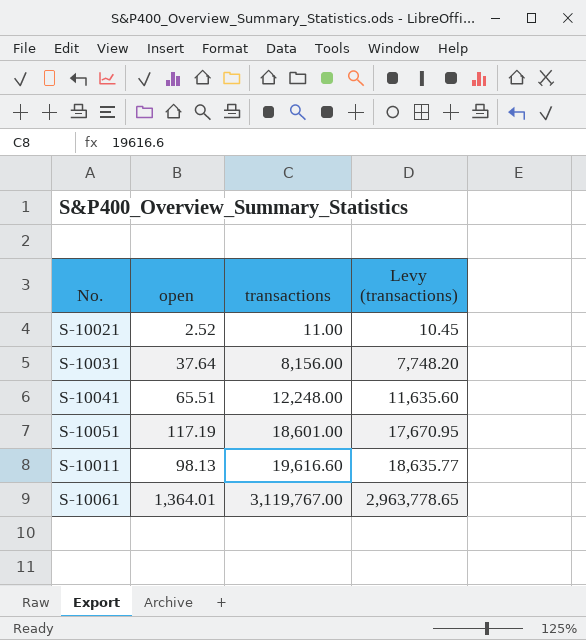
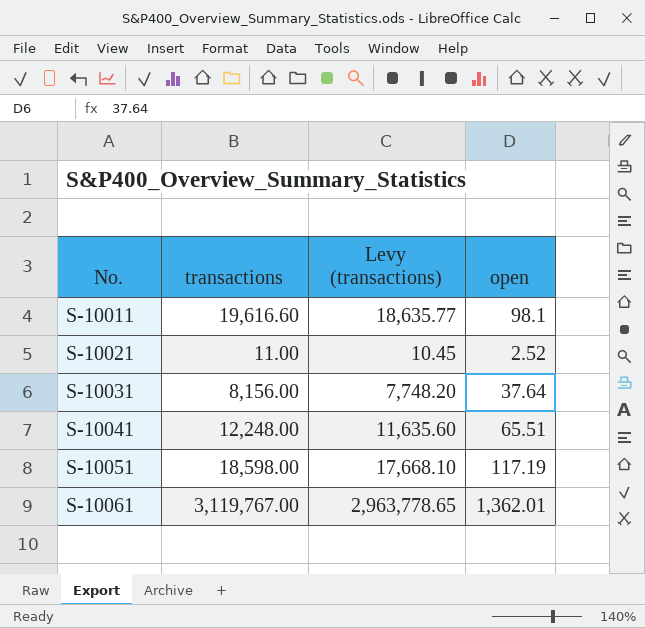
row order: transactions ascending -> No. ascending
column open | position: 2 -> 4
S-10011 | open: 98.13 -> 98.1
S-10051 | transactions: 18,601.00 -> 18,598.00
S-10051 | Levy (transactions): 17,670.95 -> 17,668.10
S-10061 | open: 1,364.01 -> 1,362.01

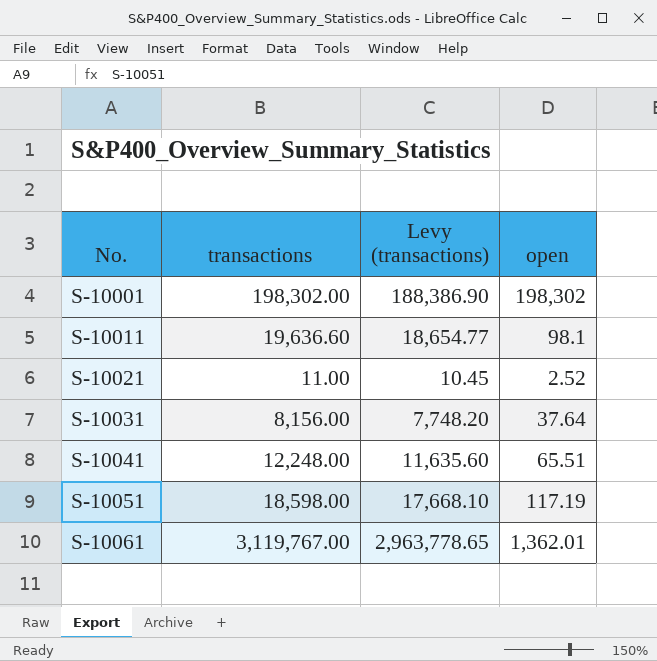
row S-10001: none -> 198,302.00 | 188,386.90 | 198,302
S-10011 | transactions: 19,616.60 -> 19,636.60
S-10011 | Levy (transactions): 18,635.77 -> 18,654.77

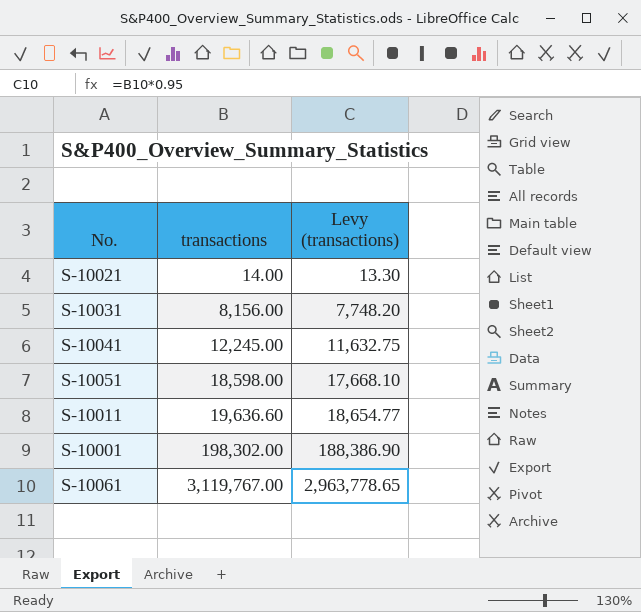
row order: No. ascending -> transactions ascending
column open | position: 4 -> none
S-10021 | transactions: 11.00 -> 14.00
S-10021 | Levy (transactions): 10.45 -> 13.30
S-10041 | transactions: 12,248.00 -> 12,245.00
S-10041 | Levy (transactions): 11,635.60 -> 11,632.75

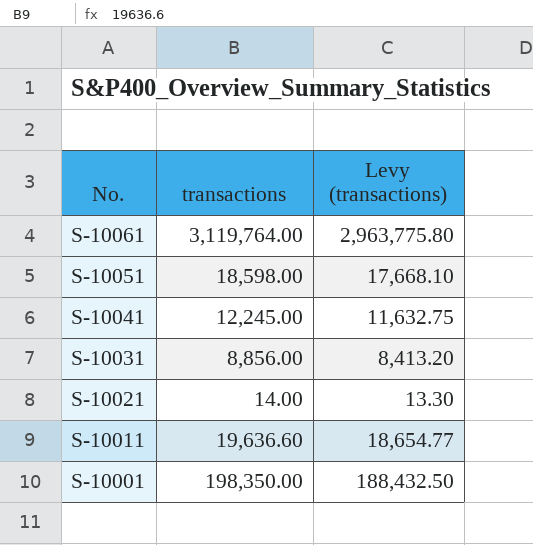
row order: transactions ascending -> No. descending
S-10061 | transactions: 3,119,767.00 -> 3,119,764.00
S-10061 | Levy (transactions): 2,963,778.65 -> 2,963,775.80
S-10031 | transactions: 8,156.00 -> 8,856.00
S-10031 | Levy (transactions): 7,748.20 -> 8,413.20
S-10001 | transactions: 198,302.00 -> 198,350.00
S-10001 | Levy (transactions): 188,386.90 -> 188,432.50

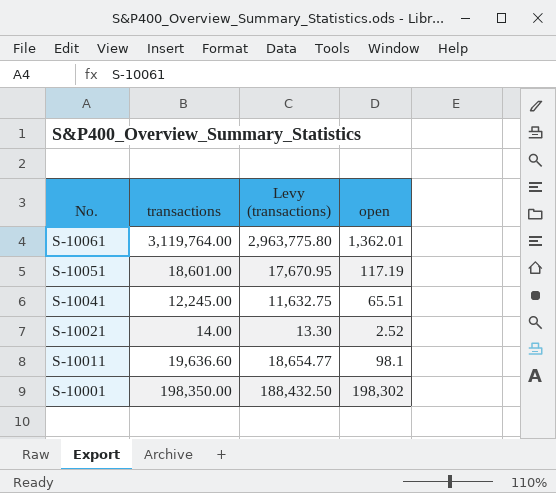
column open | position: none -> 4
row S-10031: 8,856.00 | 8,413.20 -> none
S-10051 | transactions: 18,598.00 -> 18,601.00
S-10051 | Levy (transactions): 17,668.10 -> 17,670.95

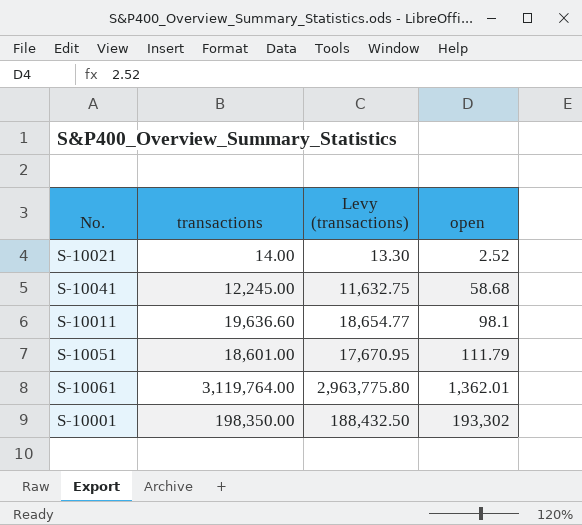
row order: No. descending -> open ascending
S-10041 | open: 65.51 -> 58.68
S-10051 | open: 117.19 -> 111.79
S-10001 | open: 198,302 -> 193,302

